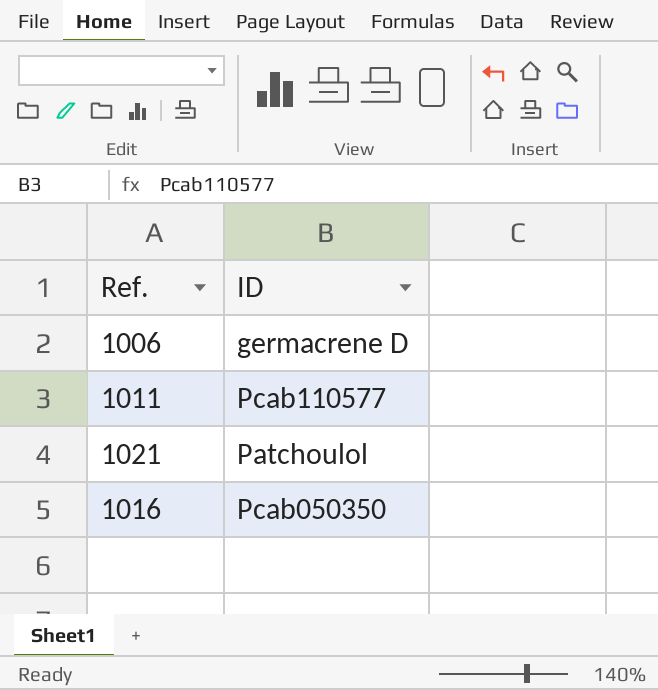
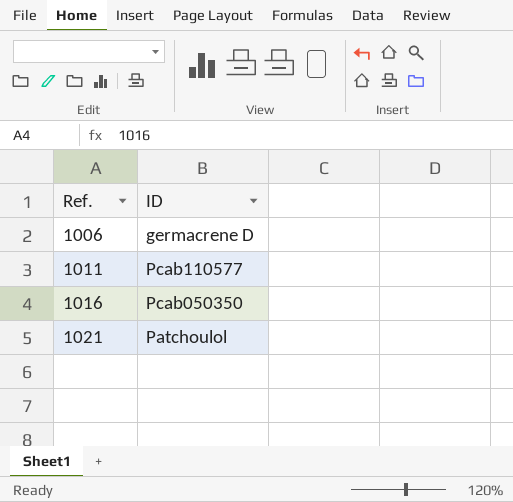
row order: none -> Ref. ascending

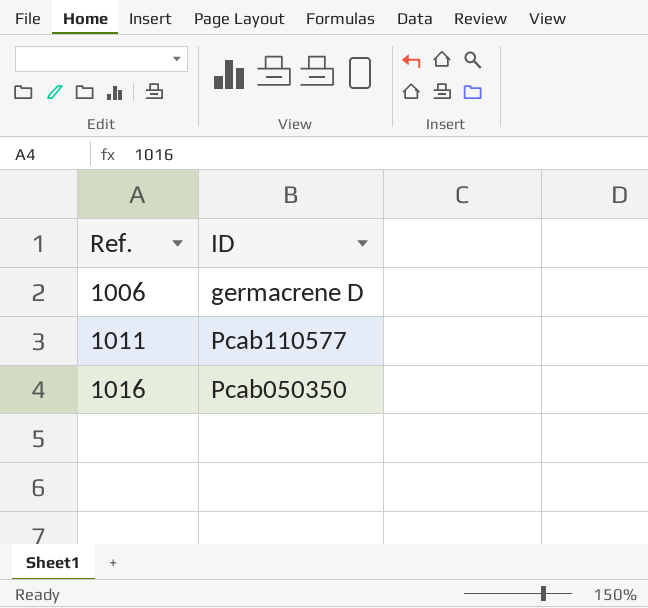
row 1021: Patchoulol -> none

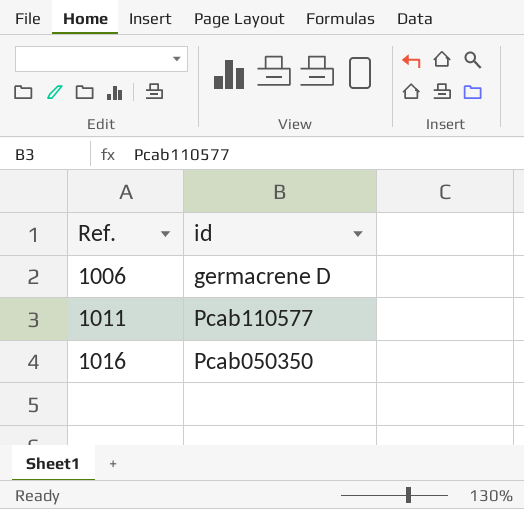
column name: ID -> id

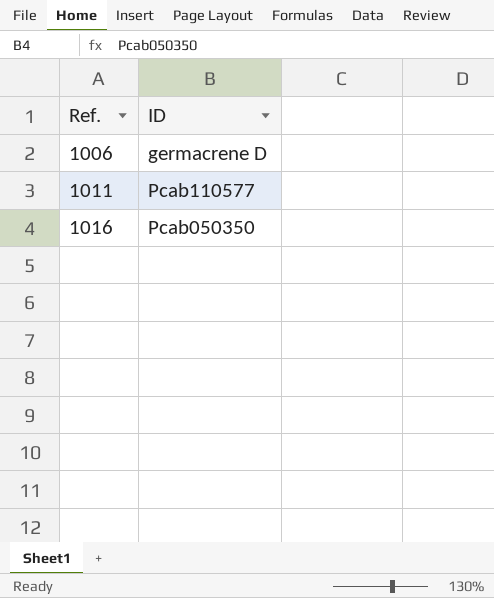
column name: id -> ID

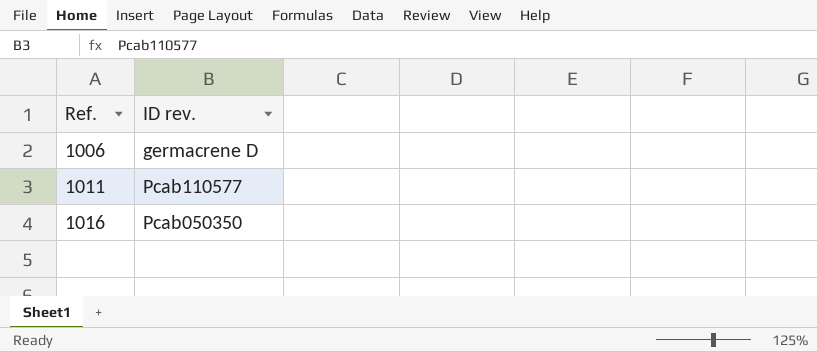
column name: ID -> ID rev.

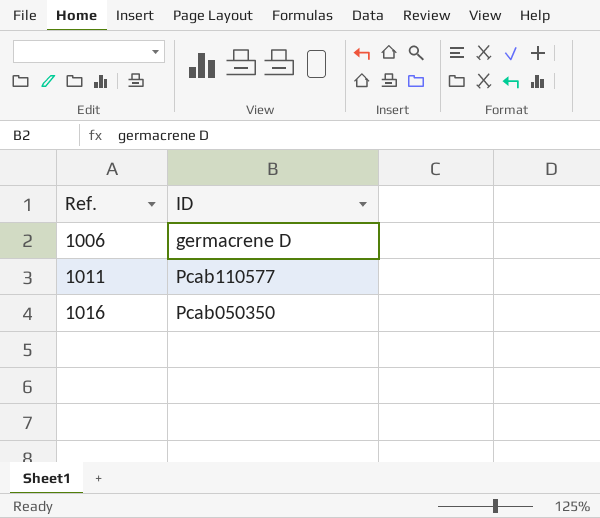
column name: ID rev. -> ID

